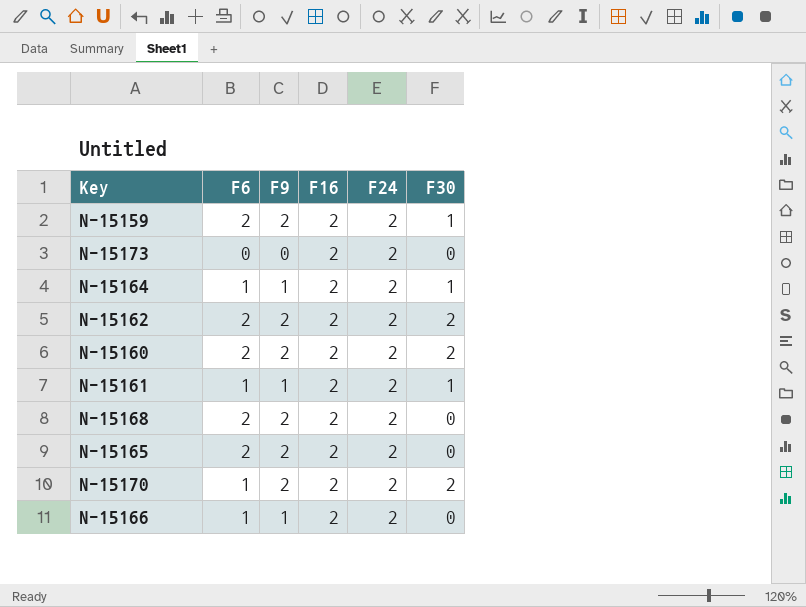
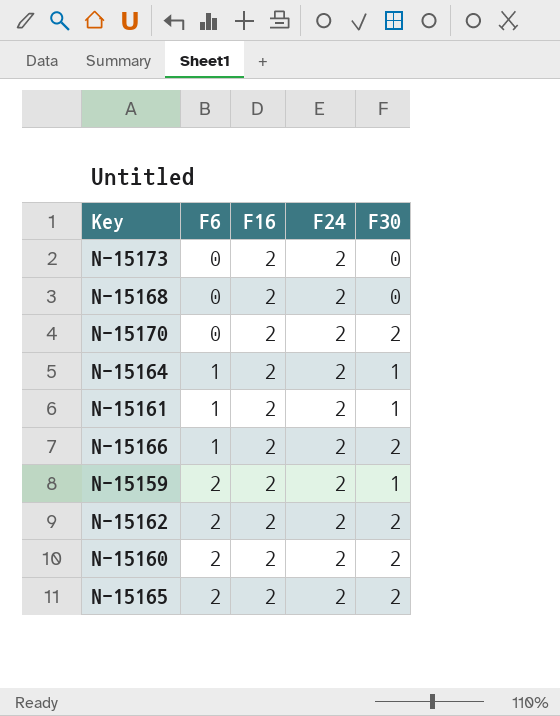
row order: none -> F6 ascending
column F9 | position: 3 -> none
N-15168 | F6: 2 -> 0
N-15170 | F6: 1 -> 0
N-15166 | F30: 0 -> 2
N-15165 | F30: 0 -> 2

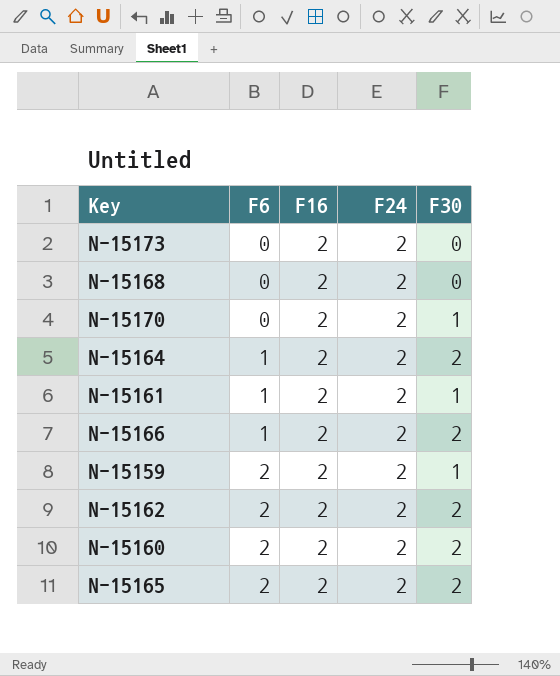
N-15170 | F30: 2 -> 1
N-15164 | F30: 1 -> 2

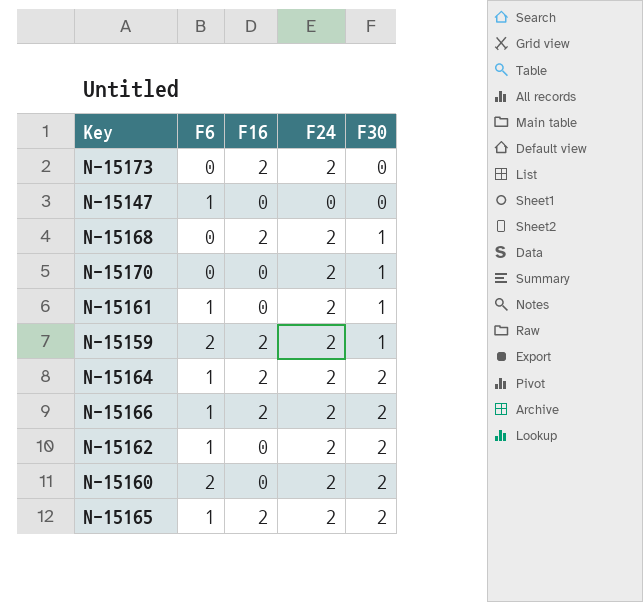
row order: F6 ascending -> F30 ascending
row N-15147: none -> 1 | 0 | 0 | 0
N-15168 | F30: 0 -> 1
N-15170 | F16: 2 -> 0
N-15161 | F16: 2 -> 0
N-15162 | F6: 2 -> 1
N-15162 | F16: 2 -> 0
N-15160 | F16: 2 -> 0
N-15165 | F6: 2 -> 1

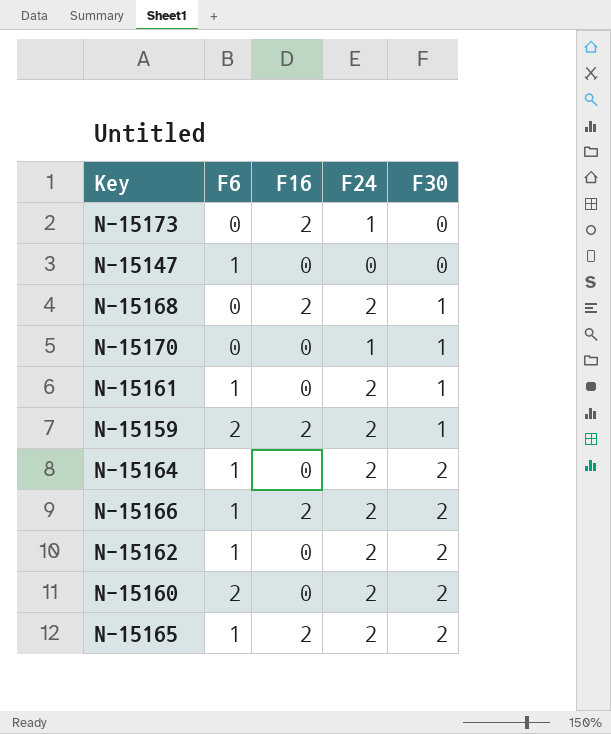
N-15173 | F24: 2 -> 1
N-15170 | F24: 2 -> 1
N-15164 | F16: 2 -> 0

